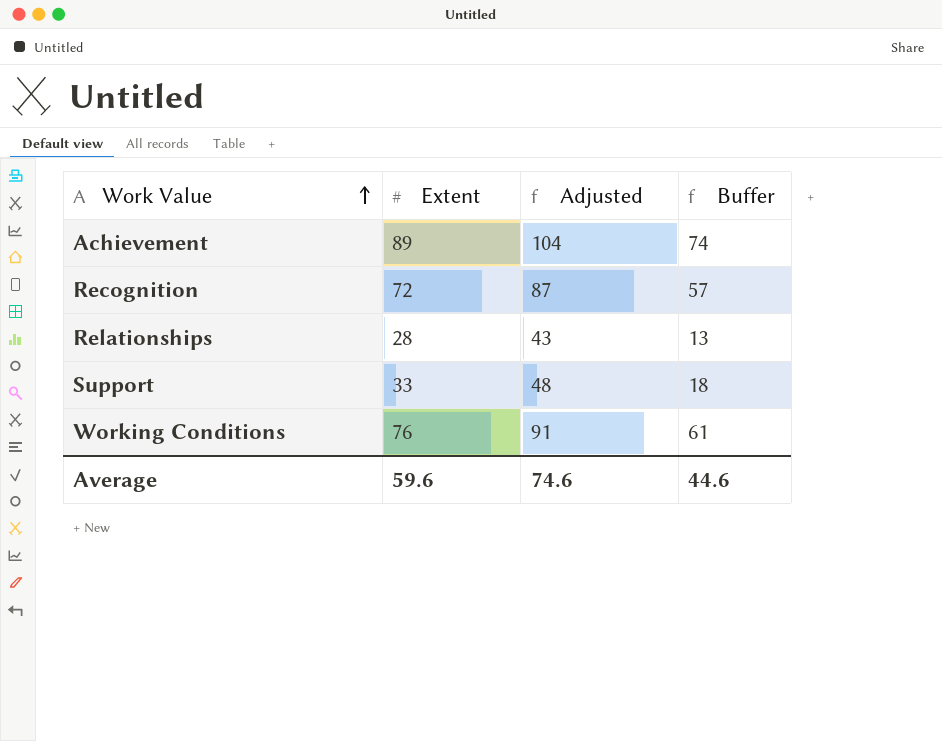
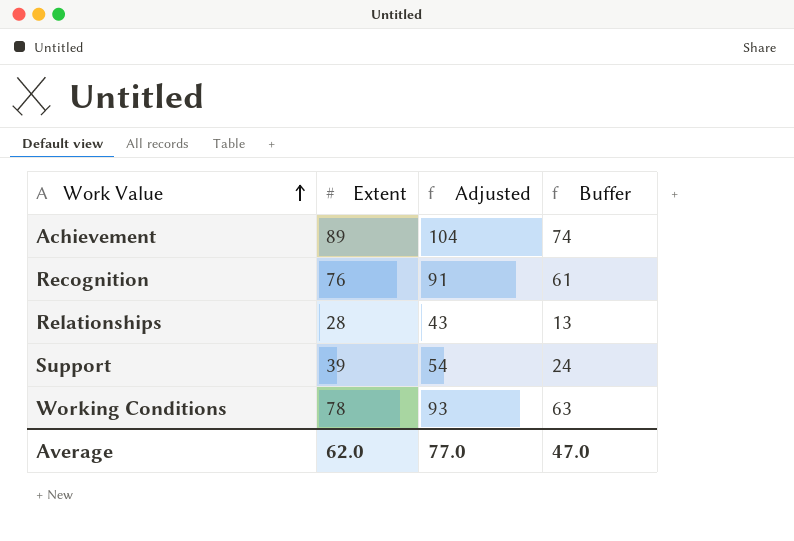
Recognition | Extent: 72 -> 76
Recognition | Adjusted: 87 -> 91
Recognition | Buffer: 57 -> 61
Support | Extent: 33 -> 39
Support | Adjusted: 48 -> 54
Support | Buffer: 18 -> 24
Working Conditions | Extent: 76 -> 78
Working Conditions | Adjusted: 91 -> 93
Working Conditions | Buffer: 61 -> 63
Average | Extent: 59.6 -> 62.0
Average | Adjusted: 74.6 -> 77.0
Average | Buffer: 44.6 -> 47.0

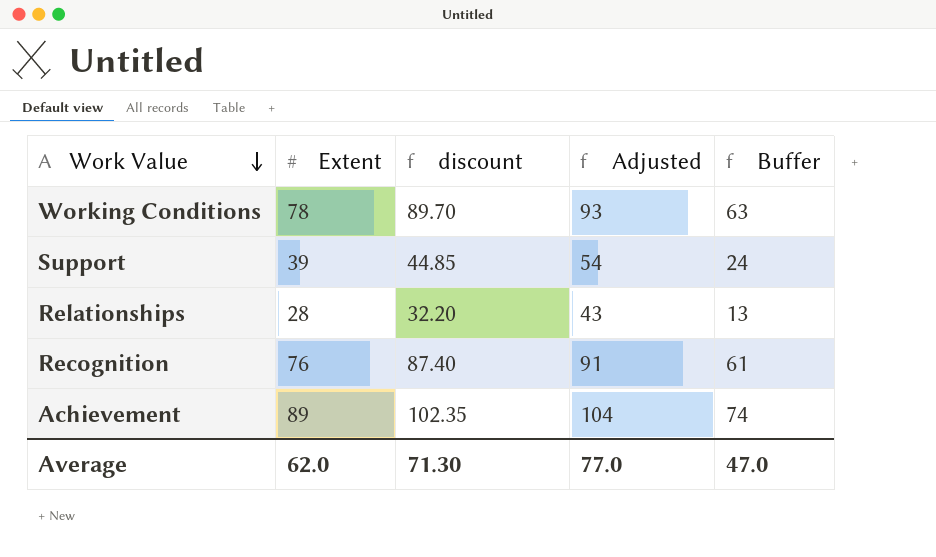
row order: Work Value ascending -> Work Value descending
column discount | formula: none -> [Extent] * 1.15

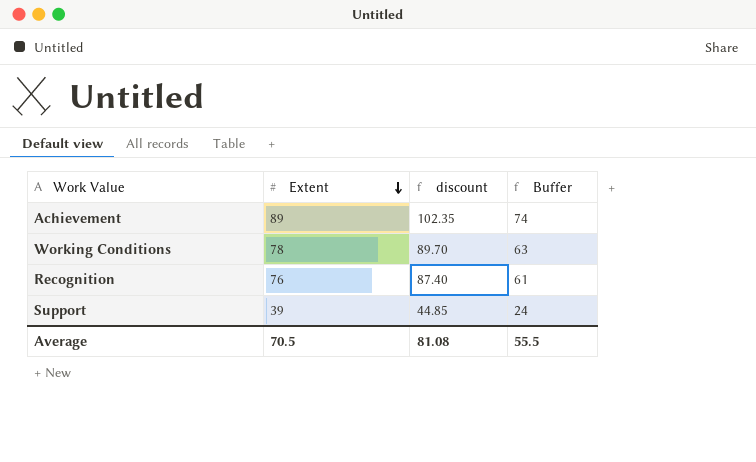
row order: Work Value descending -> Extent descending
column Adjusted | formula: [Extent] + 15 -> none
row Relationships: 28 | 32.20 | 43 | 13 -> none
Average | Extent: 62.0 -> 70.5
Average | discount: 71.30 -> 81.08
Average | Buffer: 47.0 -> 55.5

